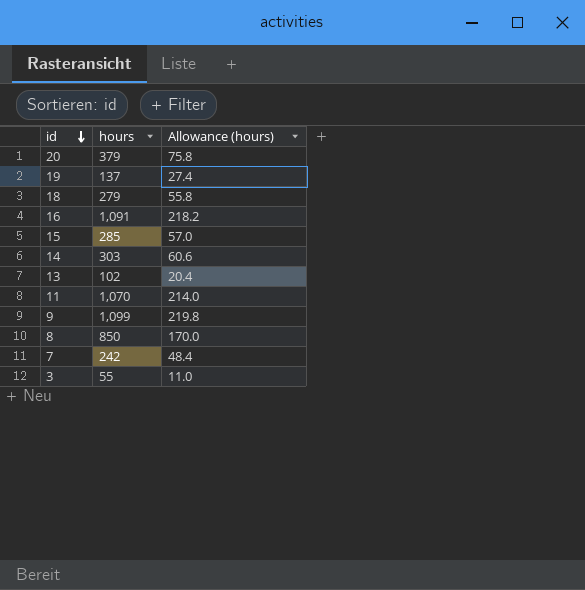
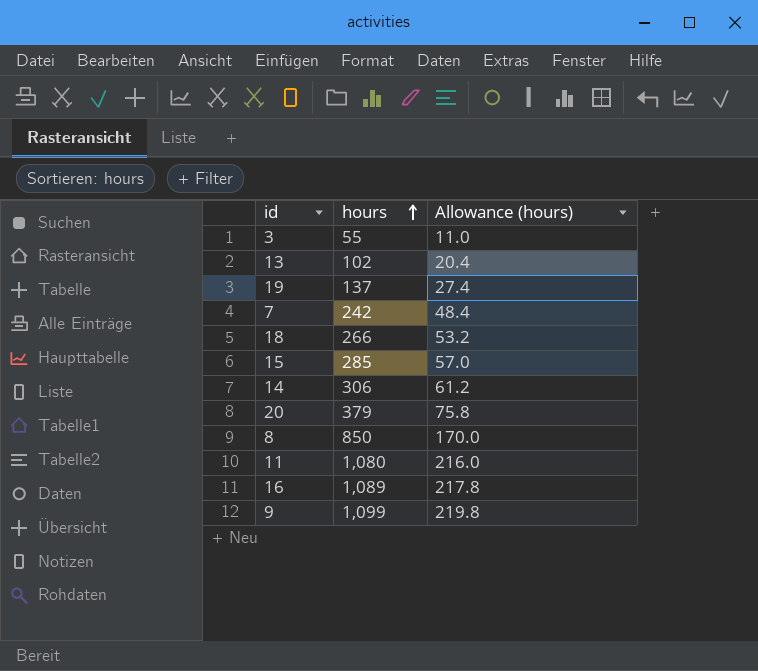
row order: id descending -> hours ascending
18 | hours: 279 -> 266
18 | Allowance (hours): 55.8 -> 53.2
14 | hours: 303 -> 306
14 | Allowance (hours): 60.6 -> 61.2
11 | hours: 1,070 -> 1,080
11 | Allowance (hours): 214.0 -> 216.0
16 | hours: 1,091 -> 1,089
16 | Allowance (hours): 218.2 -> 217.8

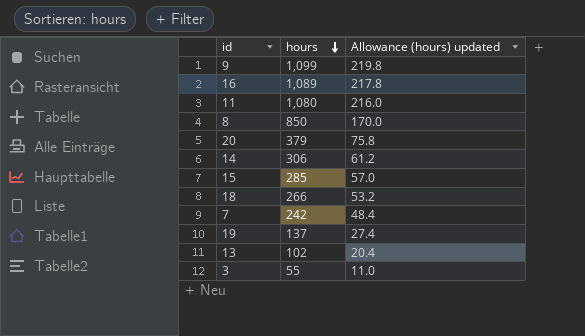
row order: hours ascending -> hours descending
column name: Allowance (hours) -> Allowance (hours) updated

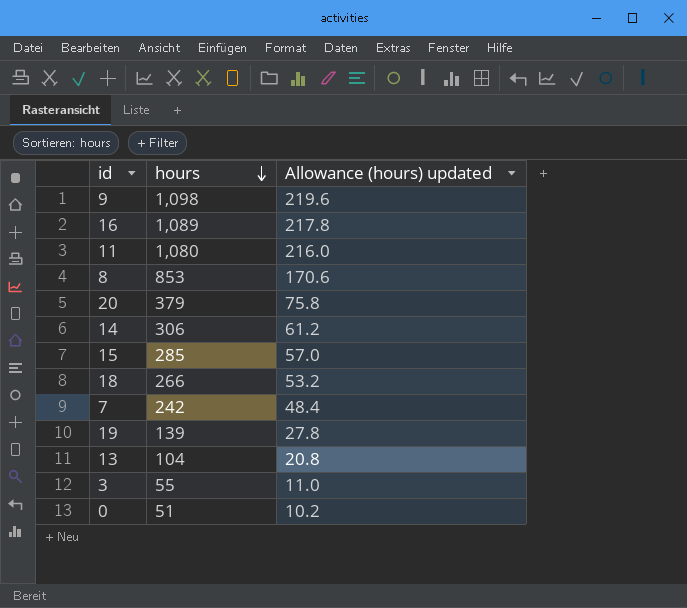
9 | hours: 1,099 -> 1,098
9 | Allowance (hours) updated: 219.8 -> 219.6
8 | hours: 850 -> 853
8 | Allowance (hours) updated: 170.0 -> 170.6
19 | hours: 137 -> 139
19 | Allowance (hours) updated: 27.4 -> 27.8
13 | hours: 102 -> 104
13 | Allowance (hours) updated: 20.4 -> 20.8
row 0: none -> 51 | 10.2

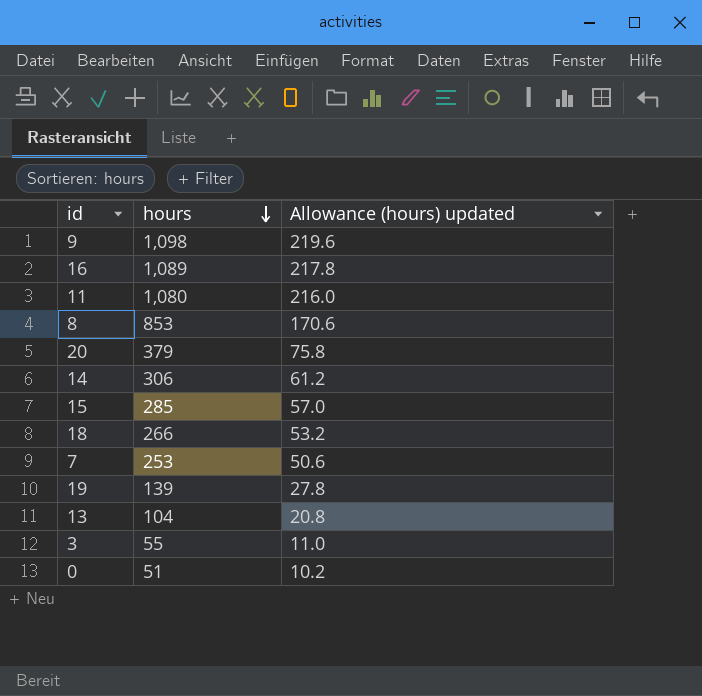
7 | hours: 242 -> 253
7 | Allowance (hours) updated: 48.4 -> 50.6

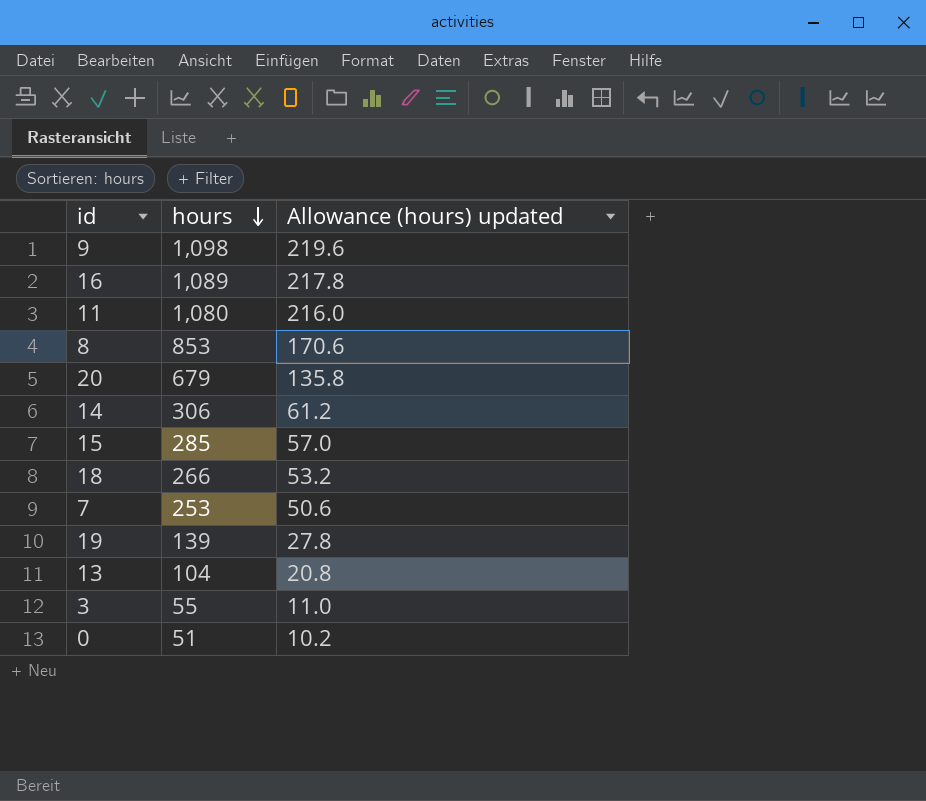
20 | hours: 379 -> 679
20 | Allowance (hours) updated: 75.8 -> 135.8

